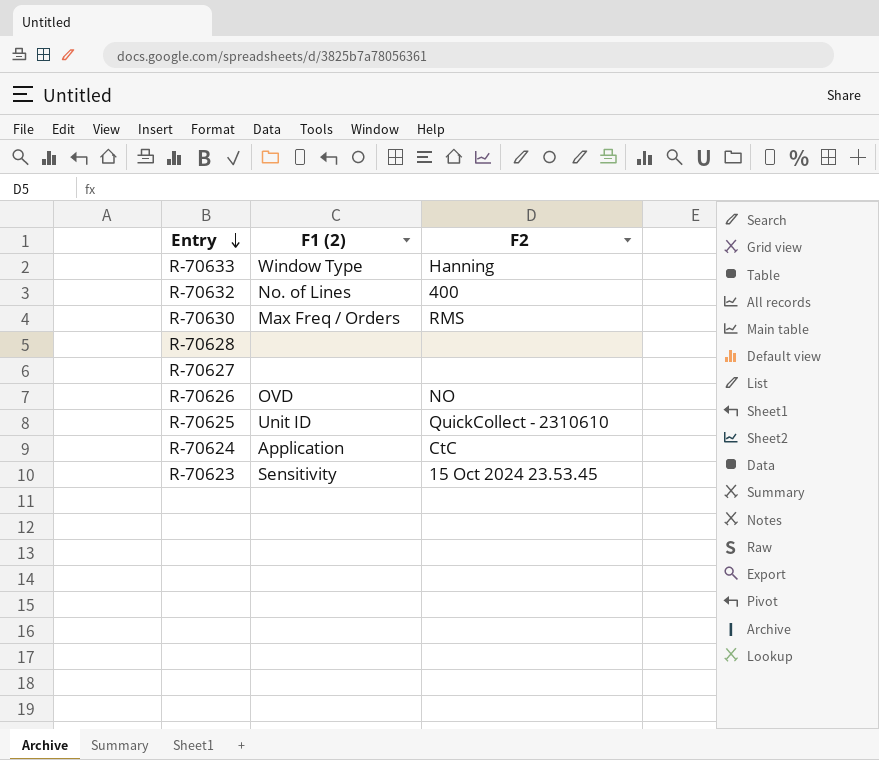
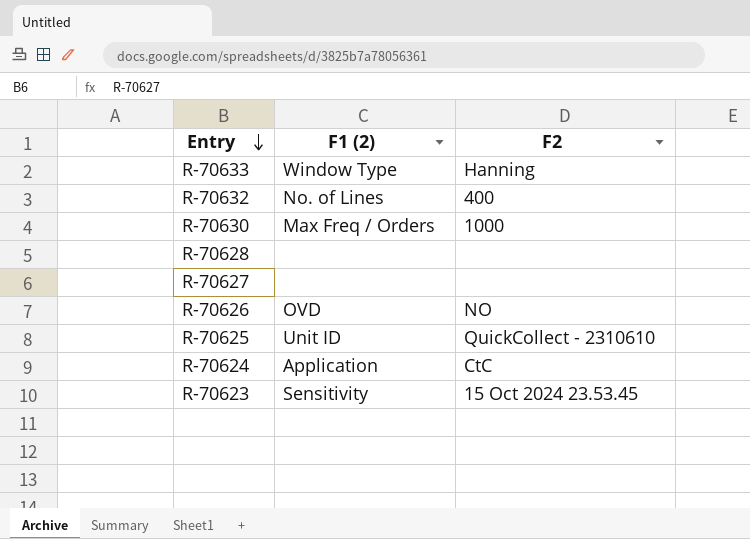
R-70630 | F2: RMS -> 1000

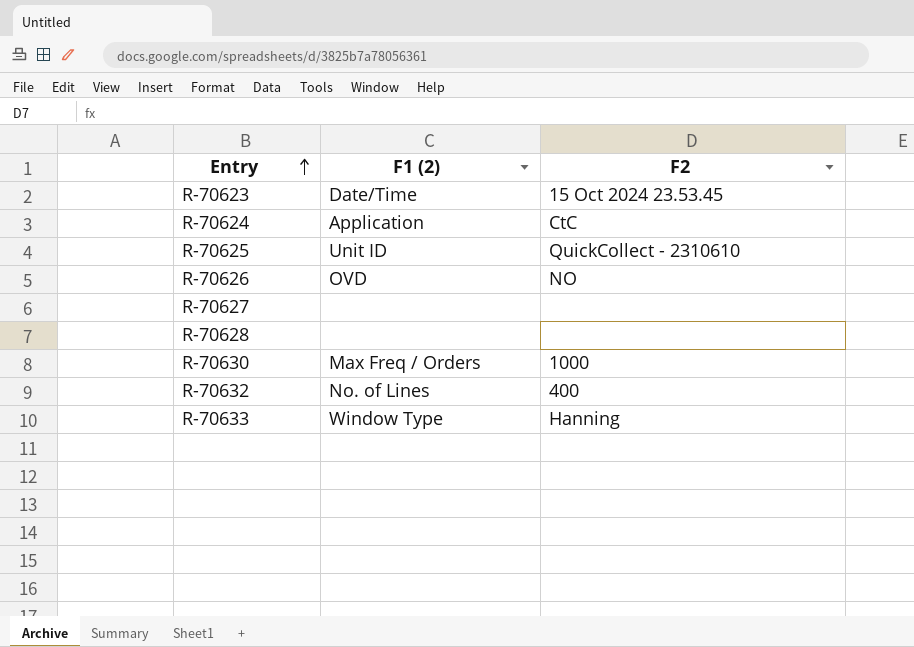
row order: Entry descending -> Entry ascending
R-70623 | F1 (2): Sensitivity -> Date/Time

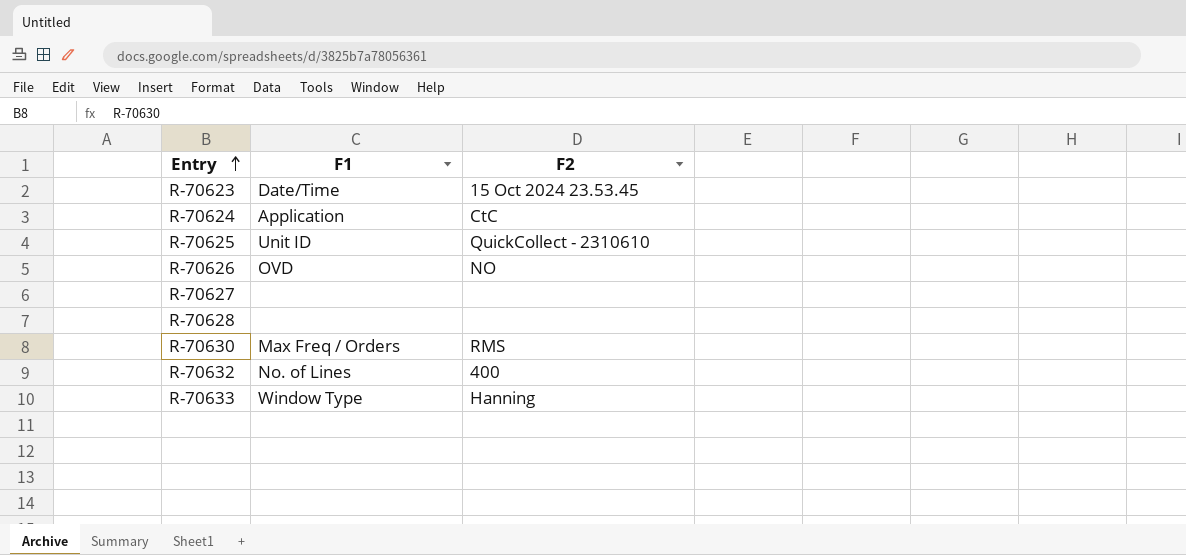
column name: F1 (2) -> F1
R-70630 | F2: 1000 -> RMS

